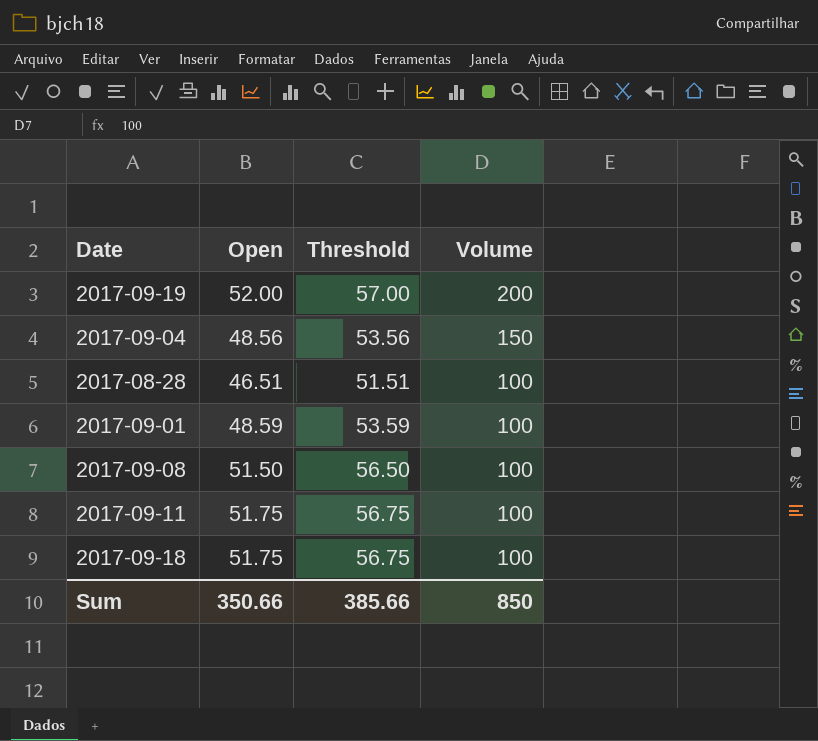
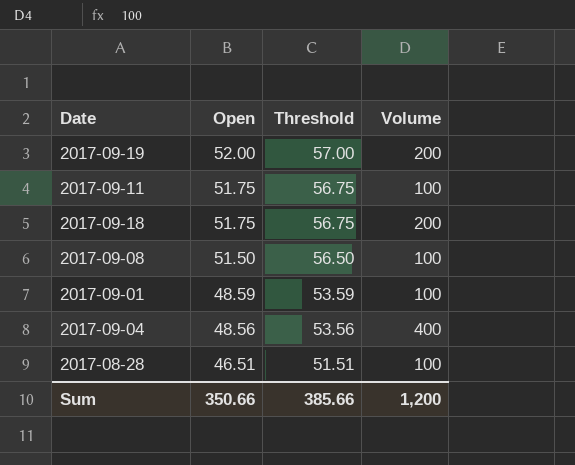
row order: Volume descending -> Open descending
2017-09-18 | Volume: 100 -> 200
2017-09-04 | Volume: 150 -> 400
Sum | Volume: 850 -> 1,200

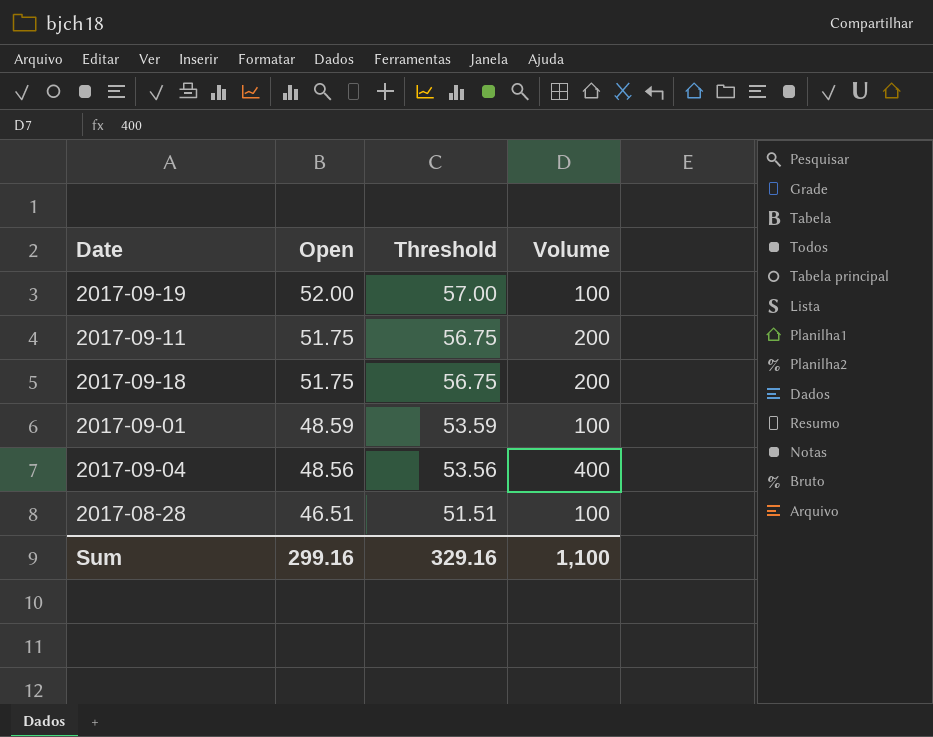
row 2017-09-08: 51.50 | 56.50 | 100 -> none
2017-09-19 | Volume: 200 -> 100
2017-09-11 | Volume: 100 -> 200
Sum | Open: 350.66 -> 299.16
Sum | Threshold: 385.66 -> 329.16
Sum | Volume: 1,200 -> 1,100

